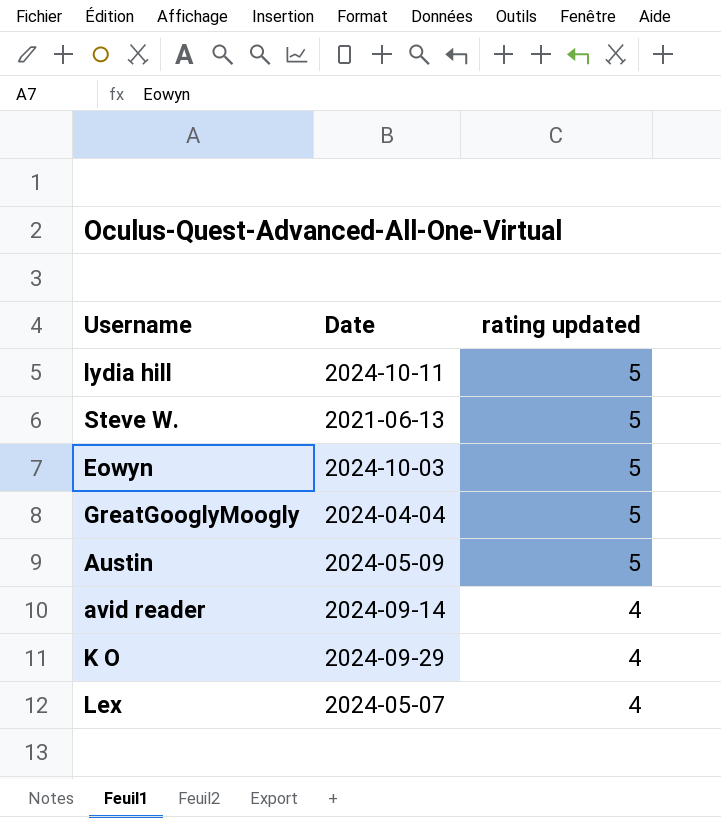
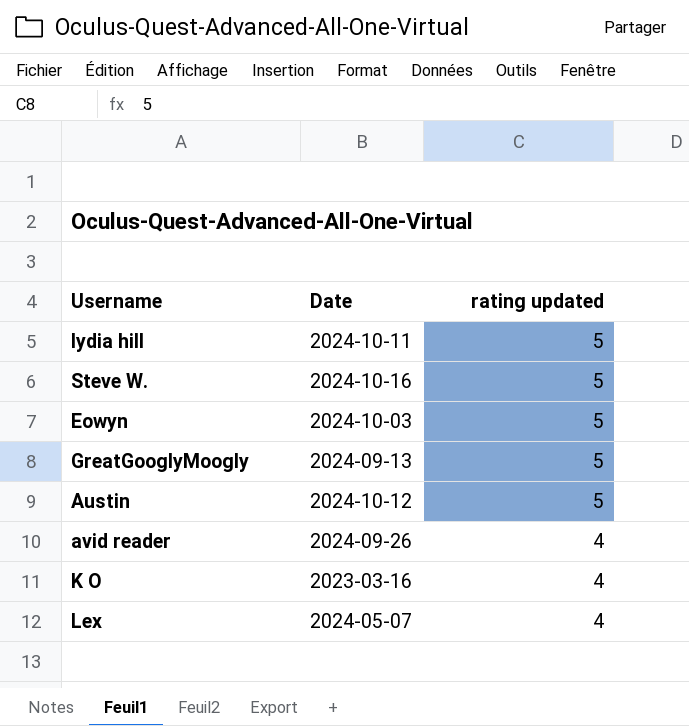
Steve W. | Date: 2021-06-13 -> 2024-10-16
GreatGooglyMoogly | Date: 2024-04-04 -> 2024-09-13
Austin | Date: 2024-05-09 -> 2024-10-12
avid reader | Date: 2024-09-14 -> 2024-09-26
K O | Date: 2024-09-29 -> 2023-03-16

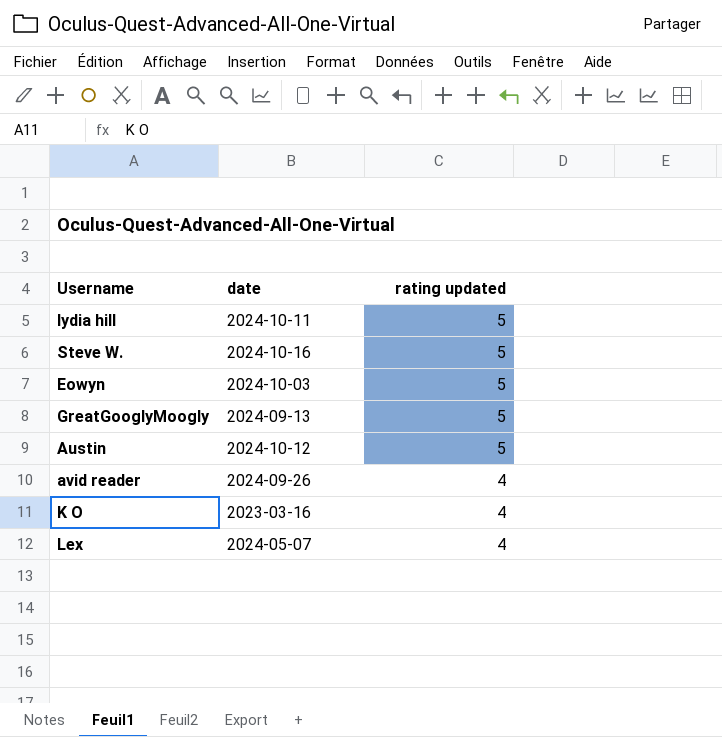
column name: Date -> date

